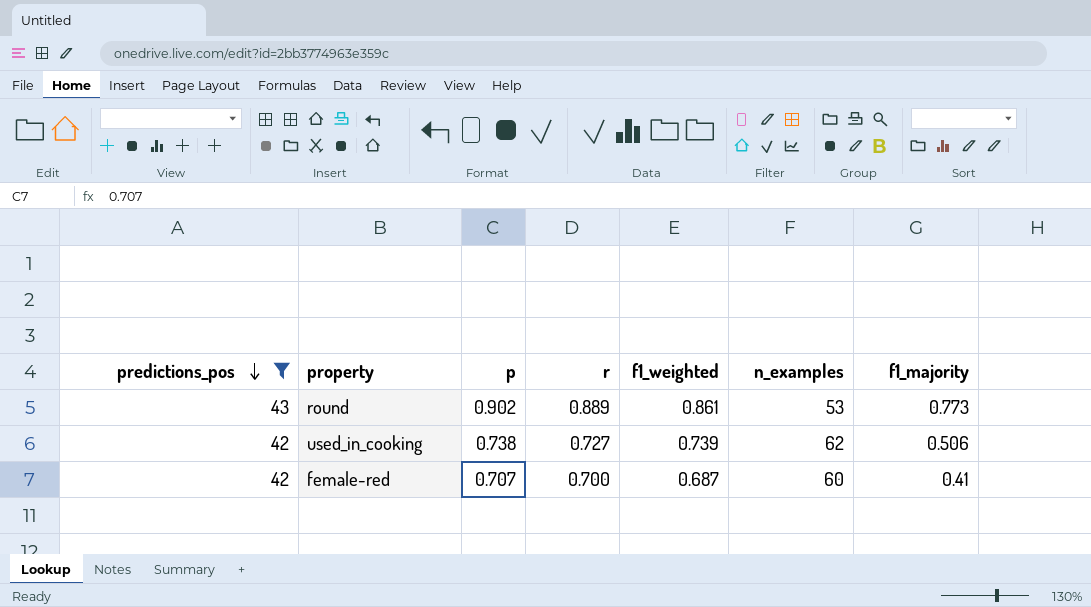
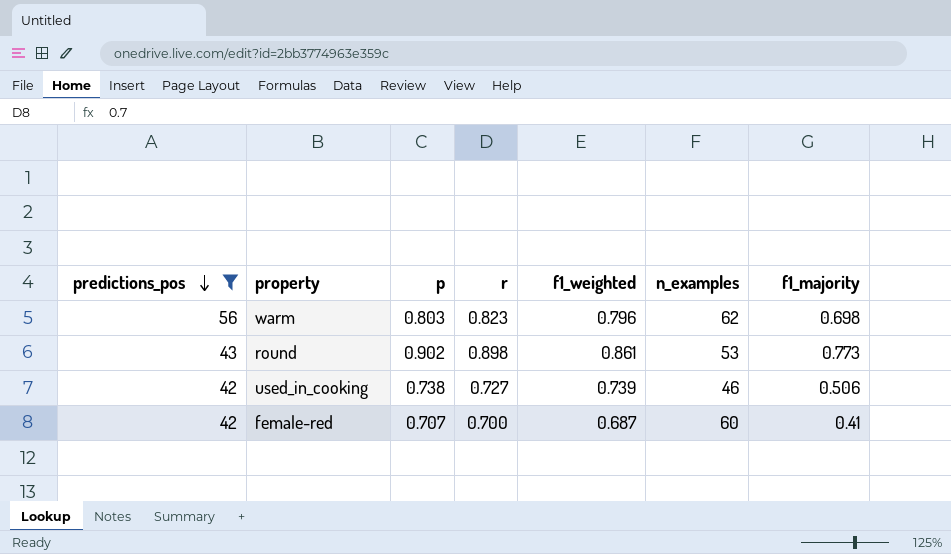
row warm: none -> 56 | 0.803 | 0.823 | 0.796 | 62 | 0.698
round | r: 0.889 -> 0.898
used_in_cooking | n_examples: 62 -> 46

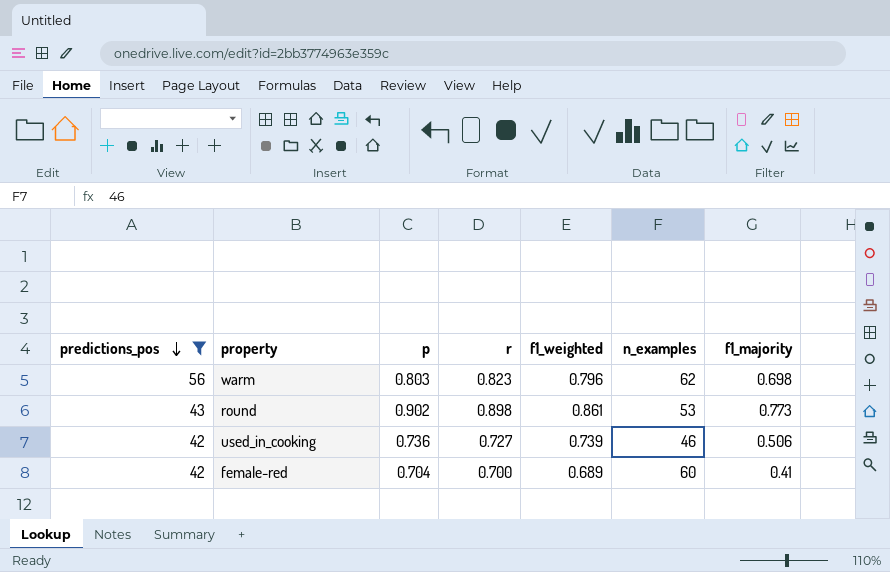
used_in_cooking | p: 0.738 -> 0.736
female-red | p: 0.707 -> 0.704
female-red | f1_weighted: 0.687 -> 0.689

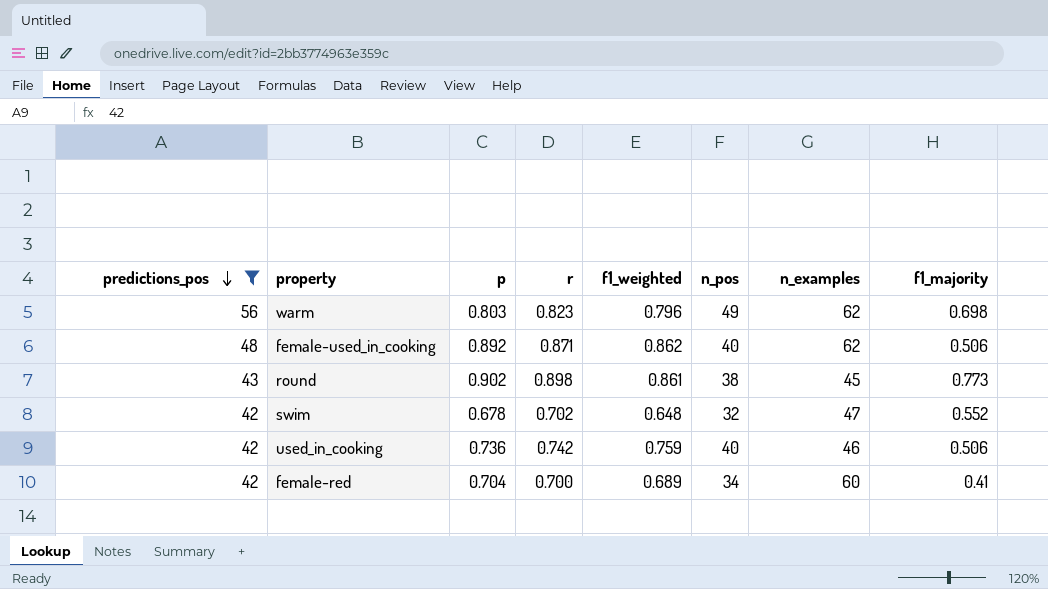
column n_pos | position: none -> 6
row female-used_in_cooking: none -> 48 | 0.892 | 0.871 | 0.862 | 40 | 62 | 0.506
round | n_examples: 53 -> 45
row swim: none -> 42 | 0.678 | 0.702 | 0.648 | 32 | 47 | 0.552
used_in_cooking | r: 0.727 -> 0.742
used_in_cooking | f1_weighted: 0.739 -> 0.759

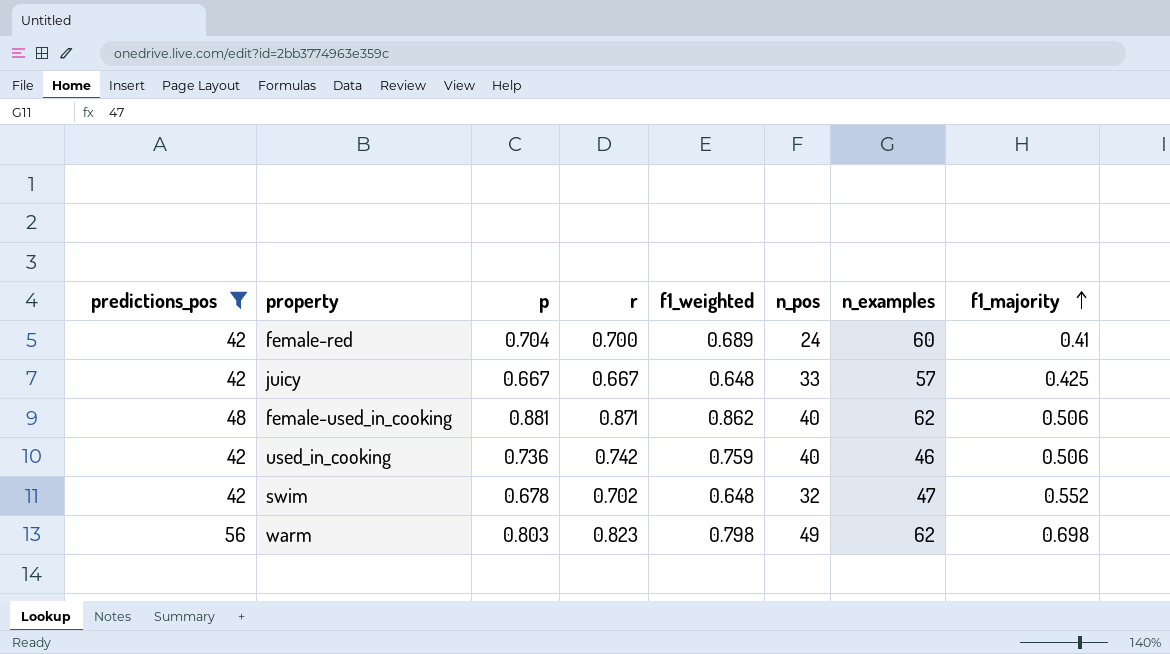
row order: predictions_pos descending -> f1_majority ascending
row round: 43 | 0.902 | 0.898 | 0.861 | 38 | 45 | 0.773 -> none
female-red | n_pos: 34 -> 24
row juicy: none -> 42 | 0.667 | 0.667 | 0.648 | 33 | 57 | 0.425
female-used_in_cooking | p: 0.892 -> 0.881
warm | f1_weighted: 0.796 -> 0.798

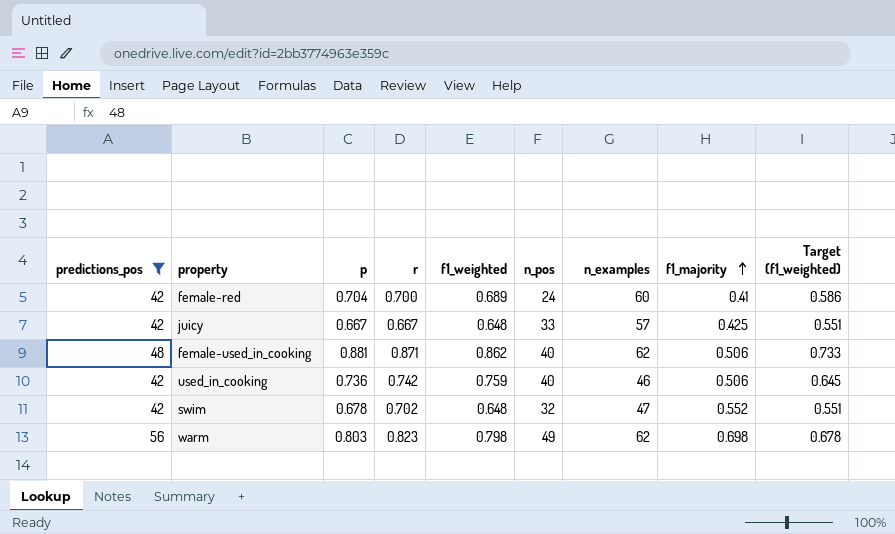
column Target (f1_weighted) | formula: none -> [f1_weighted] * 0.85

